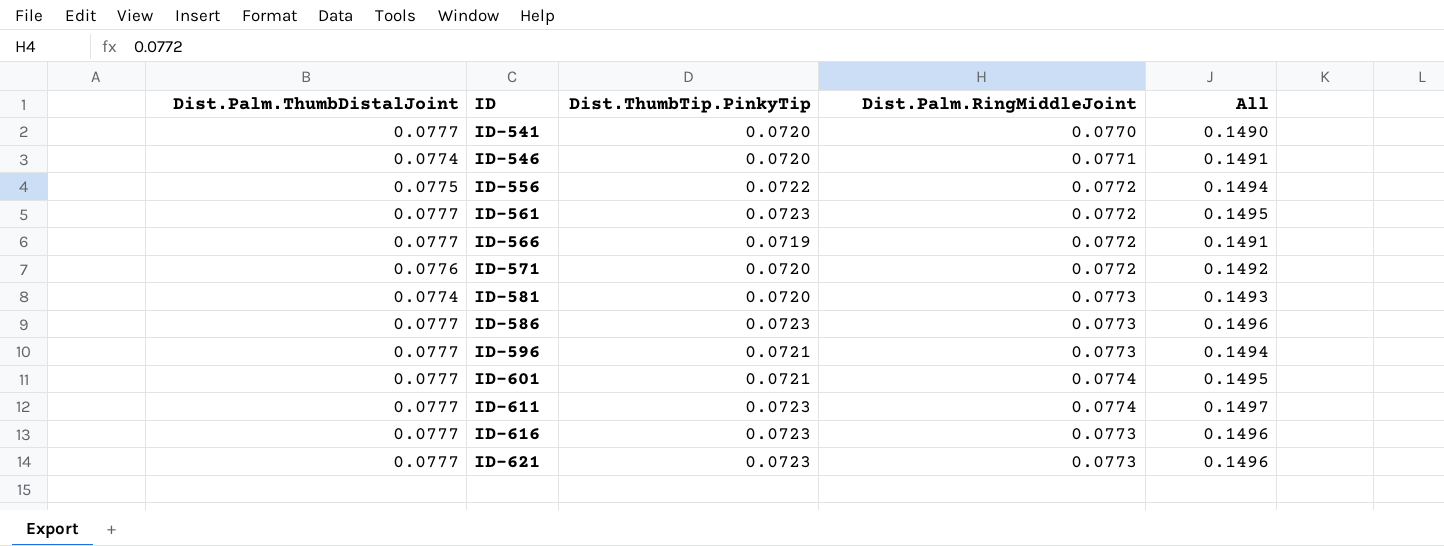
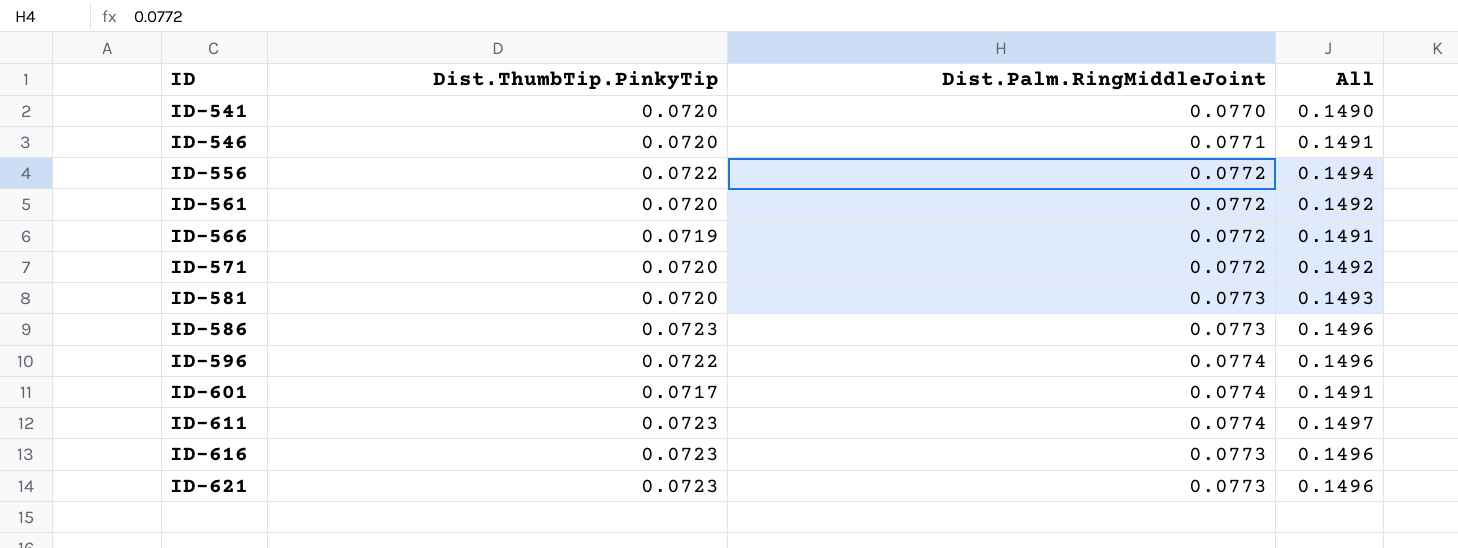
column Dist.Palm.ThumbDistalJoint | position: 1 -> none
ID-561 | Dist.ThumbTip.PinkyTip: 0.0723 -> 0.0720
ID-561 | All: 0.1495 -> 0.1492
ID-596 | Dist.ThumbTip.PinkyTip: 0.0721 -> 0.0722
ID-596 | Dist.Palm.RingMiddleJoint: 0.0773 -> 0.0774
ID-596 | All: 0.1494 -> 0.1496
ID-601 | Dist.ThumbTip.PinkyTip: 0.0721 -> 0.0717
ID-601 | All: 0.1495 -> 0.1491

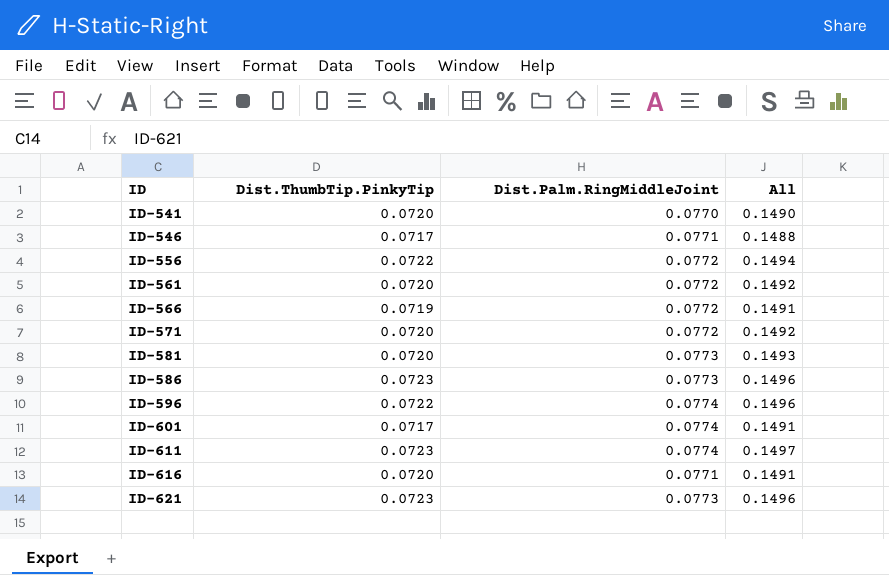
ID-546 | Dist.ThumbTip.PinkyTip: 0.0720 -> 0.0717
ID-546 | All: 0.1491 -> 0.1488
ID-616 | Dist.ThumbTip.PinkyTip: 0.0723 -> 0.0720
ID-616 | Dist.Palm.RingMiddleJoint: 0.0773 -> 0.0771
ID-616 | All: 0.1496 -> 0.1491

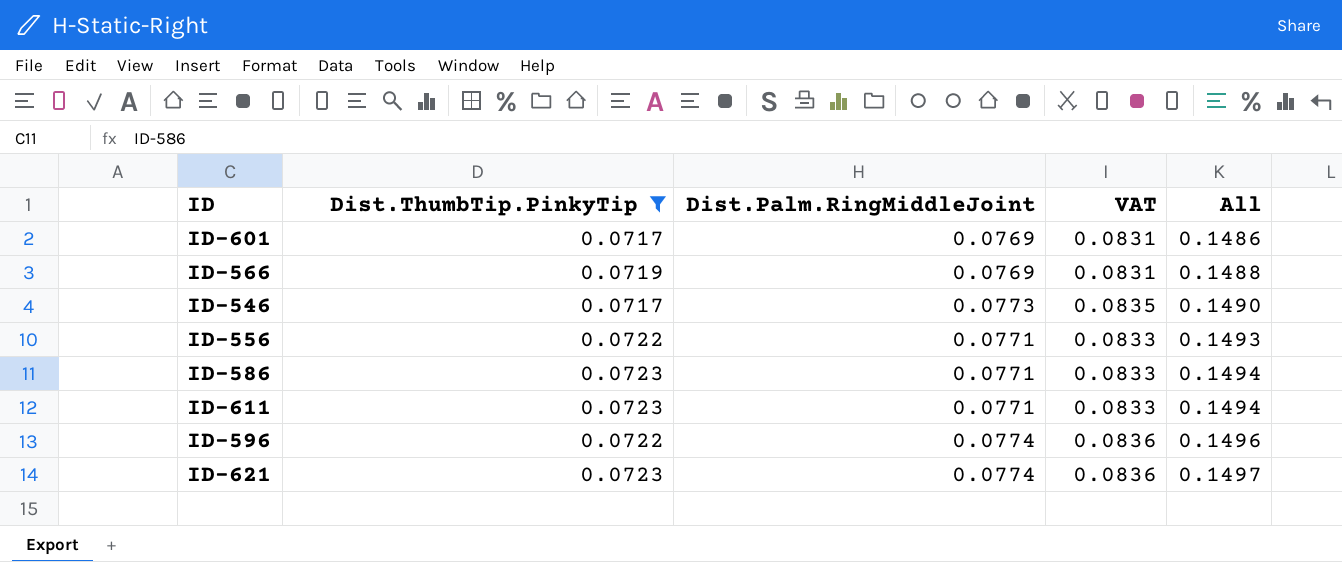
filter: none -> Dist.ThumbTip.PinkyTip != 0.0720
row order: ID ascending -> All ascending
column VAT | formula: none -> [Dist.Palm.RingMiddleJoint] * 1.08
ID-601 | Dist.Palm.RingMiddleJoint: 0.0774 -> 0.0769
ID-601 | All: 0.1491 -> 0.1486
ID-566 | Dist.Palm.RingMiddleJoint: 0.0772 -> 0.0769
ID-566 | All: 0.1491 -> 0.1488
ID-546 | Dist.Palm.RingMiddleJoint: 0.0771 -> 0.0773
ID-546 | All: 0.1488 -> 0.1490
ID-556 | Dist.Palm.RingMiddleJoint: 0.0772 -> 0.0771
ID-556 | All: 0.1494 -> 0.1493
ID-586 | Dist.Palm.RingMiddleJoint: 0.0773 -> 0.0771
ID-586 | All: 0.1496 -> 0.1494
ID-611 | Dist.Palm.RingMiddleJoint: 0.0774 -> 0.0771
ID-611 | All: 0.1497 -> 0.1494
ID-621 | Dist.Palm.RingMiddleJoint: 0.0773 -> 0.0774
ID-621 | All: 0.1496 -> 0.1497

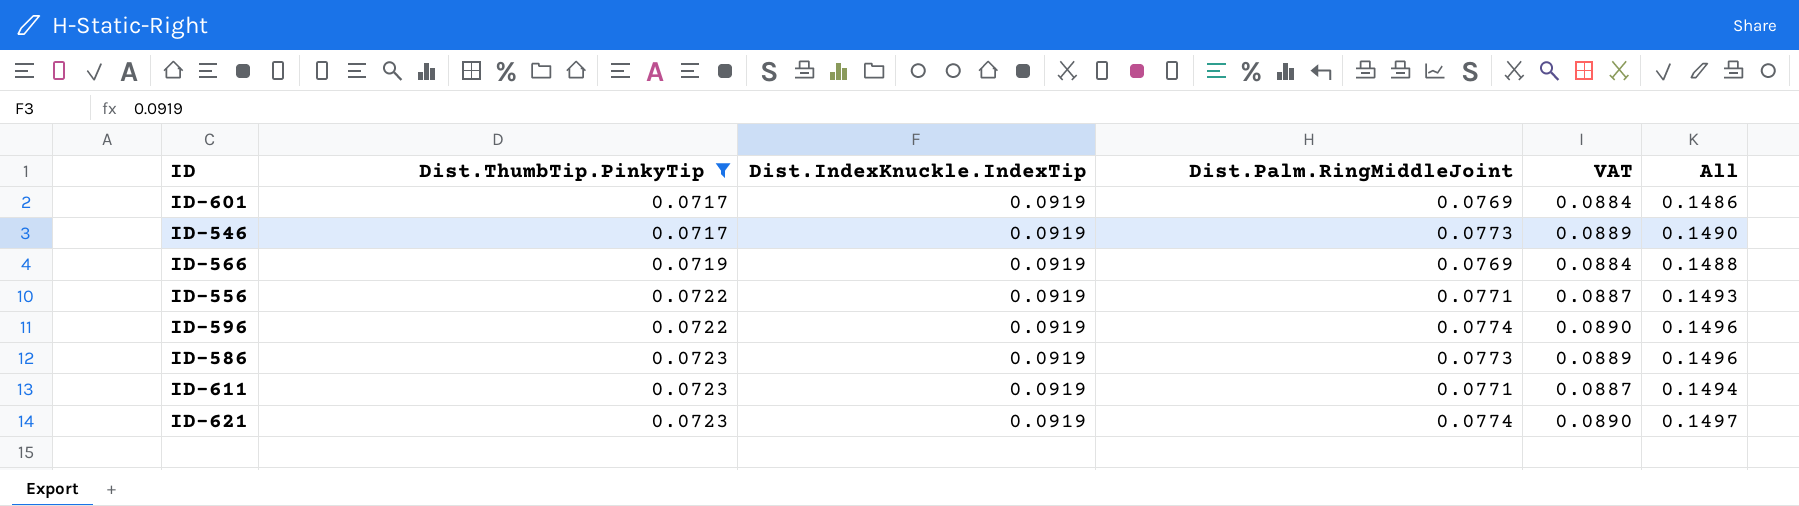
row order: All ascending -> Dist.ThumbTip.PinkyTip ascending
column Dist.IndexKnuckle.IndexTip | position: none -> 3
column VAT | formula: [Dist.Palm.RingMiddleJoint] * 1.08 -> [Dist.Palm.RingMiddleJoint] * 1.15
ID-586 | Dist.Palm.RingMiddleJoint: 0.0771 -> 0.0773
ID-586 | All: 0.1494 -> 0.1496

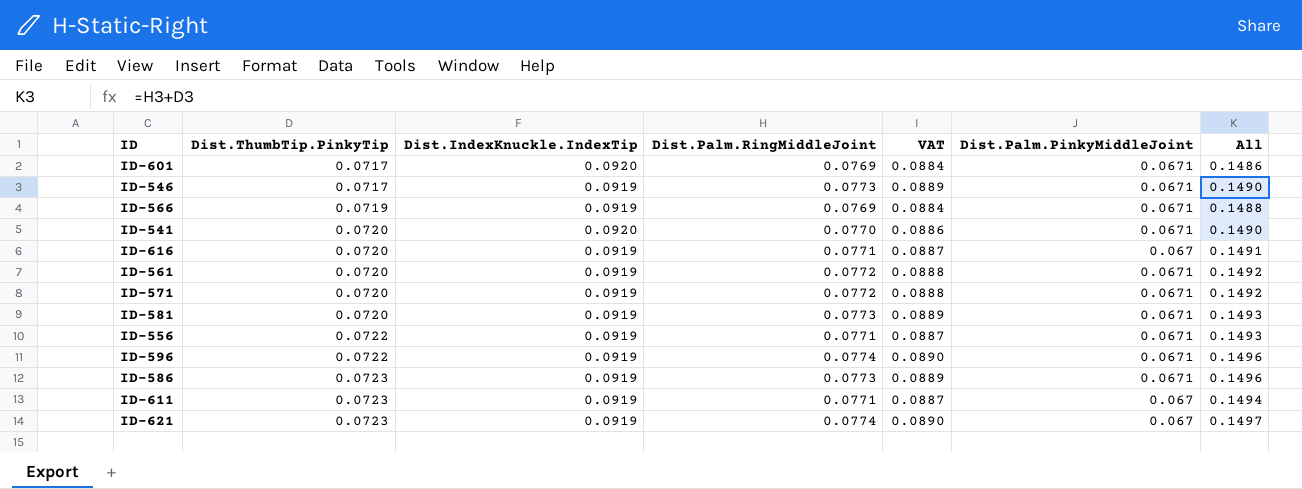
filter: Dist.ThumbTip.PinkyTip != 0.0720 -> none
column Dist.Palm.PinkyMiddleJoint | position: none -> 6
ID-601 | Dist.IndexKnuckle.IndexTip: 0.0919 -> 0.0920

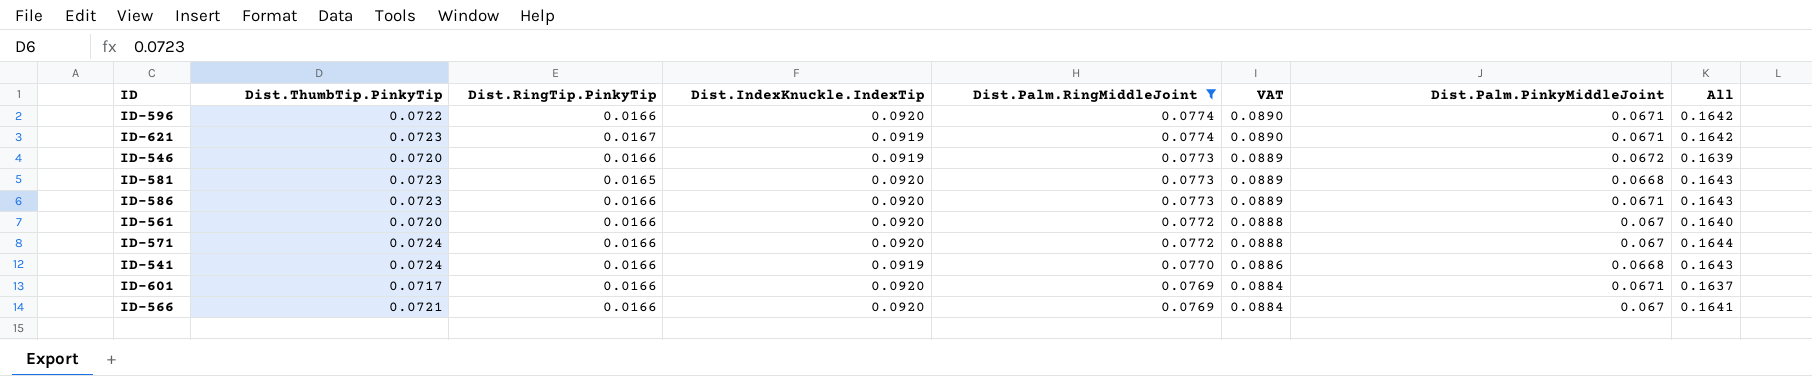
filter: none -> Dist.Palm.RingMiddleJoint != 0.0771
row order: Dist.ThumbTip.PinkyTip ascending -> Dist.Palm.RingMiddleJoint descending
column Dist.RingTip.PinkyTip | position: none -> 3
column All | formula: [Dist.ThumbTip.PinkyTip] + [Dist.Palm.RingMiddleJoint] -> [Dist.ThumbTip.PinkyTip] + [Dist.IndexKnuckle.IndexTip]
ID-596 | Dist.IndexKnuckle.IndexTip: 0.0919 -> 0.0920
ID-621 | Dist.Palm.PinkyMiddleJoint: 0.067 -> 0.0671
ID-546 | Dist.ThumbTip.PinkyTip: 0.0717 -> 0.0720
ID-546 | Dist.Palm.PinkyMiddleJoint: 0.0671 -> 0.0672
ID-581 | Dist.ThumbTip.PinkyTip: 0.0720 -> 0.0723
ID-581 | Dist.IndexKnuckle.IndexTip: 0.0919 -> 0.0920
ID-581 | Dist.Palm.PinkyMiddleJoint: 0.0671 -> 0.0668
ID-586 | Dist.IndexKnuckle.IndexTip: 0.0919 -> 0.0920
ID-561 | Dist.IndexKnuckle.IndexTip: 0.0919 -> 0.0920
ID-561 | Dist.Palm.PinkyMiddleJoint: 0.0671 -> 0.067
ID-571 | Dist.ThumbTip.PinkyTip: 0.0720 -> 0.0724
ID-571 | Dist.IndexKnuckle.IndexTip: 0.0919 -> 0.0920
ID-571 | Dist.Palm.PinkyMiddleJoint: 0.0671 -> 0.067
ID-541 | Dist.ThumbTip.PinkyTip: 0.0720 -> 0.0724
ID-541 | Dist.IndexKnuckle.IndexTip: 0.0920 -> 0.0919
ID-541 | Dist.Palm.PinkyMiddleJoint: 0.0671 -> 0.0668
ID-566 | Dist.ThumbTip.PinkyTip: 0.0719 -> 0.0721
ID-566 | Dist.IndexKnuckle.IndexTip: 0.0919 -> 0.0920
ID-566 | Dist.Palm.PinkyMiddleJoint: 0.0671 -> 0.067

